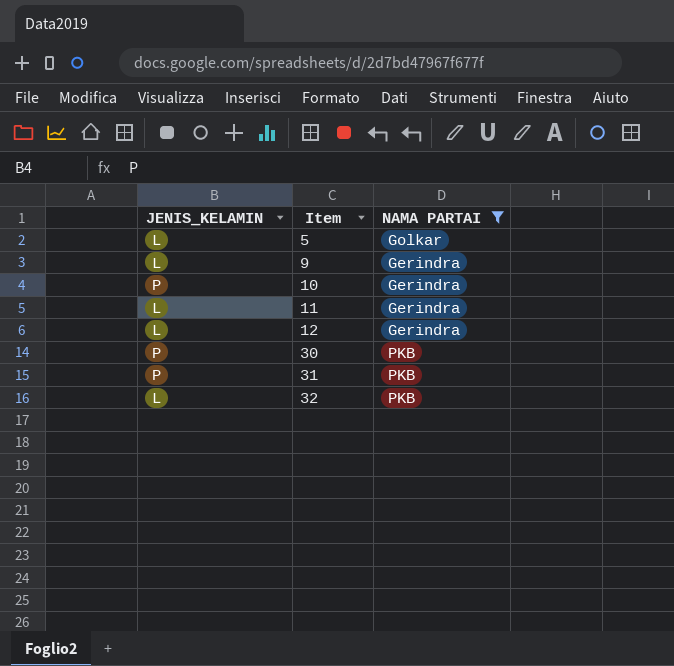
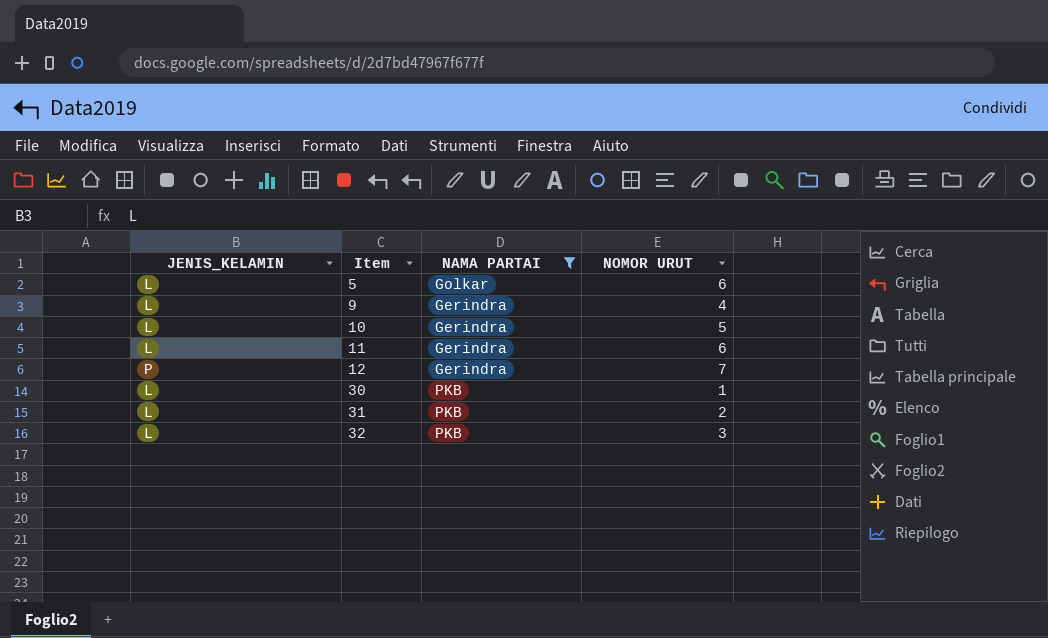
column NOMOR URUT | position: none -> 4
10 | JENIS_KELAMIN: P -> L
12 | JENIS_KELAMIN: L -> P
30 | JENIS_KELAMIN: P -> L
31 | JENIS_KELAMIN: P -> L

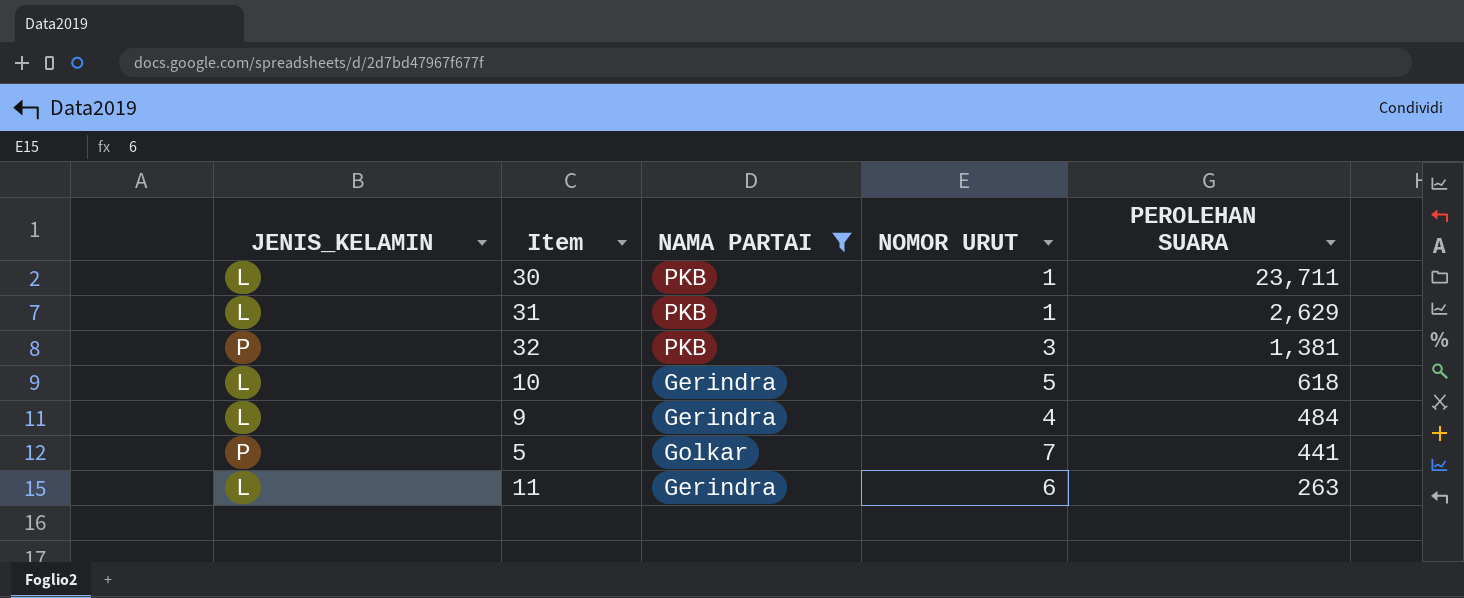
row order: Item ascending -> PEROLEHAN SUARA descending
column PEROLEHAN SUARA | position: none -> 5
row 12: P | Gerindra | 7 -> none
31 | NOMOR URUT: 2 -> 1
32 | JENIS_KELAMIN: L -> P
5 | JENIS_KELAMIN: L -> P
5 | NOMOR URUT: 6 -> 7

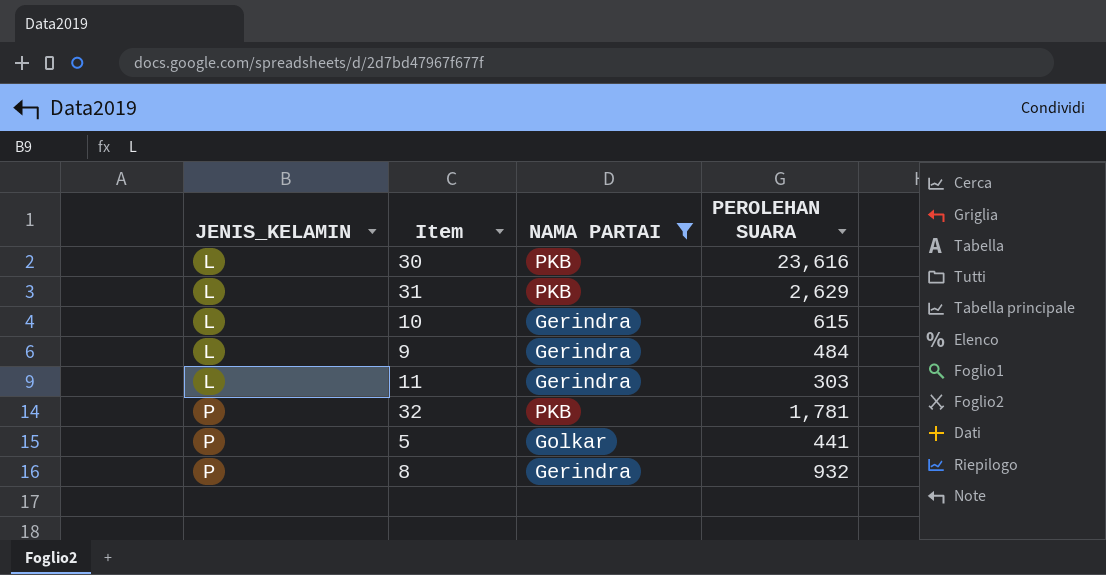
row order: PEROLEHAN SUARA descending -> JENIS_KELAMIN ascending
column NOMOR URUT | position: 4 -> none
30 | PEROLEHAN SUARA: 23,711 -> 23,616
10 | PEROLEHAN SUARA: 618 -> 615
11 | PEROLEHAN SUARA: 263 -> 303
32 | PEROLEHAN SUARA: 1,381 -> 1,781
row 8: none -> P | Gerindra | 932

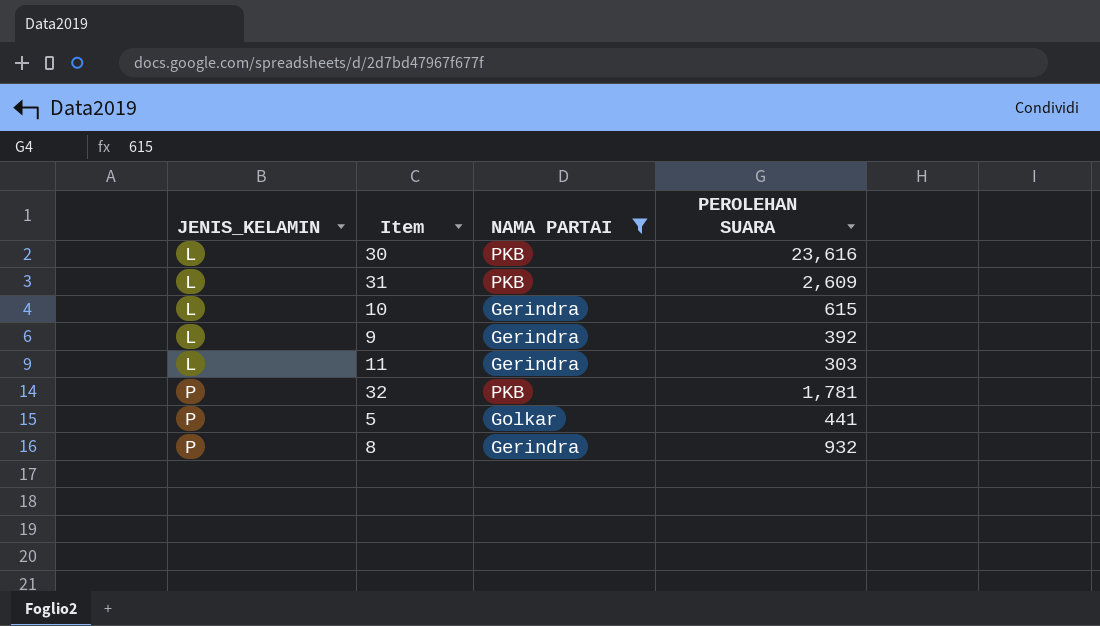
31 | PEROLEHAN SUARA: 2,629 -> 2,609
9 | PEROLEHAN SUARA: 484 -> 392

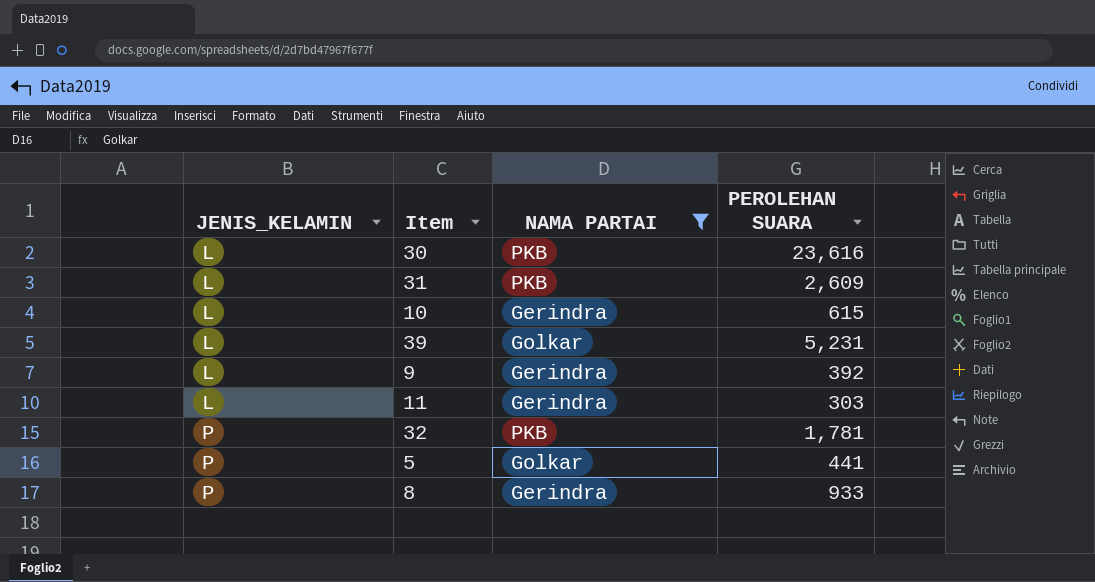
row 39: none -> L | Golkar | 5,231
8 | PEROLEHAN SUARA: 932 -> 933

